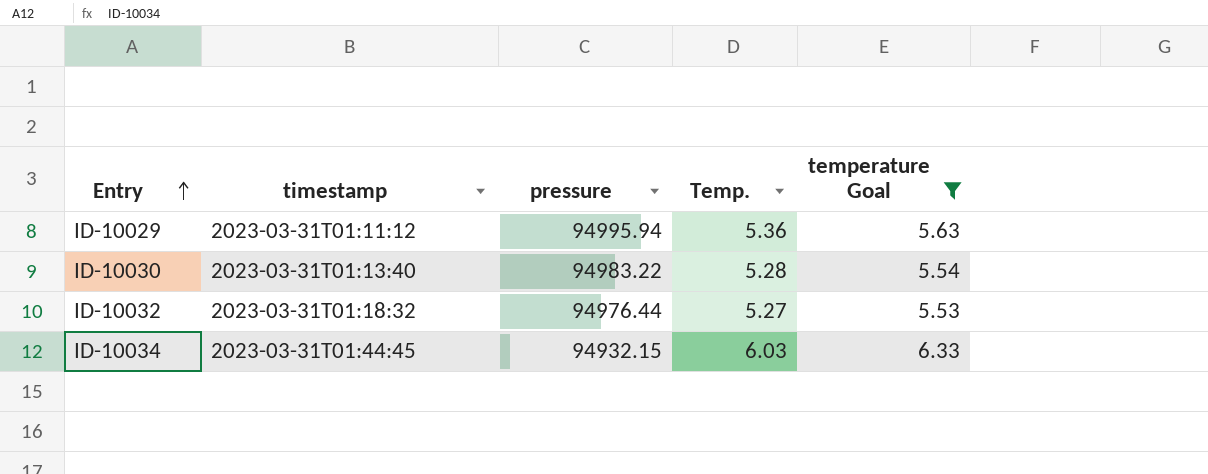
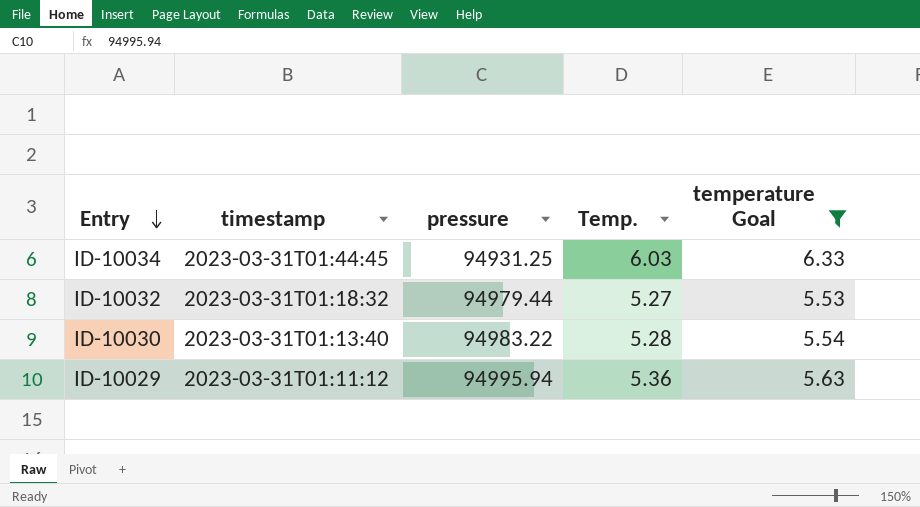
row order: Entry ascending -> Entry descending
ID-10034 | pressure: 94932.15 -> 94931.25
ID-10032 | pressure: 94976.44 -> 94979.44

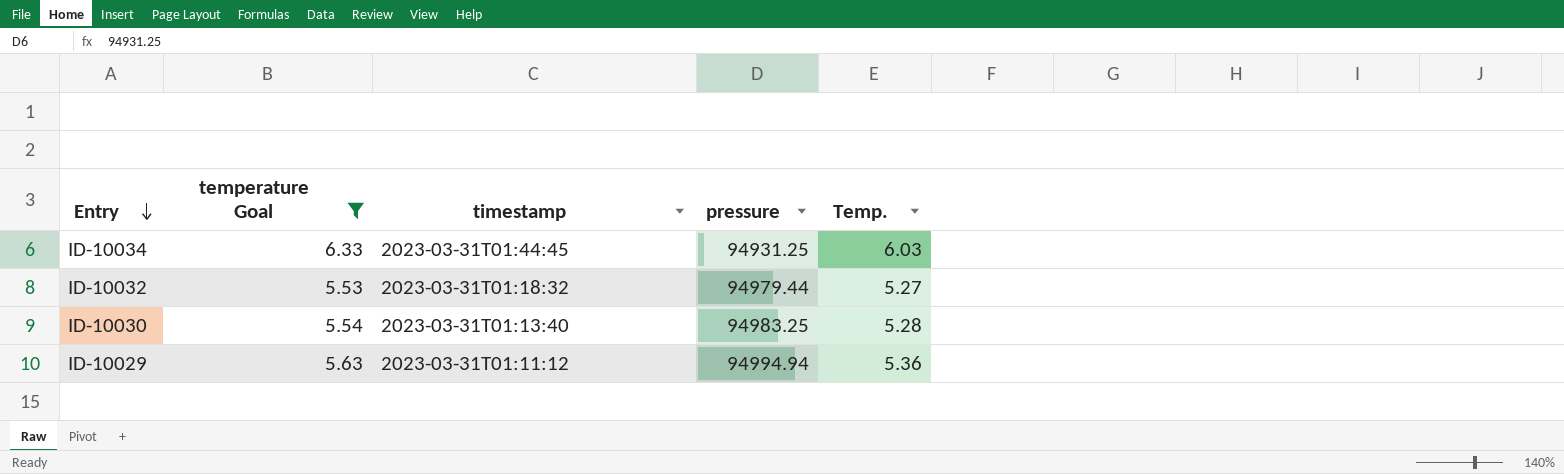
column temperature Goal | position: 5 -> 2
ID-10030 | pressure: 94983.22 -> 94983.25
ID-10029 | pressure: 94995.94 -> 94994.94

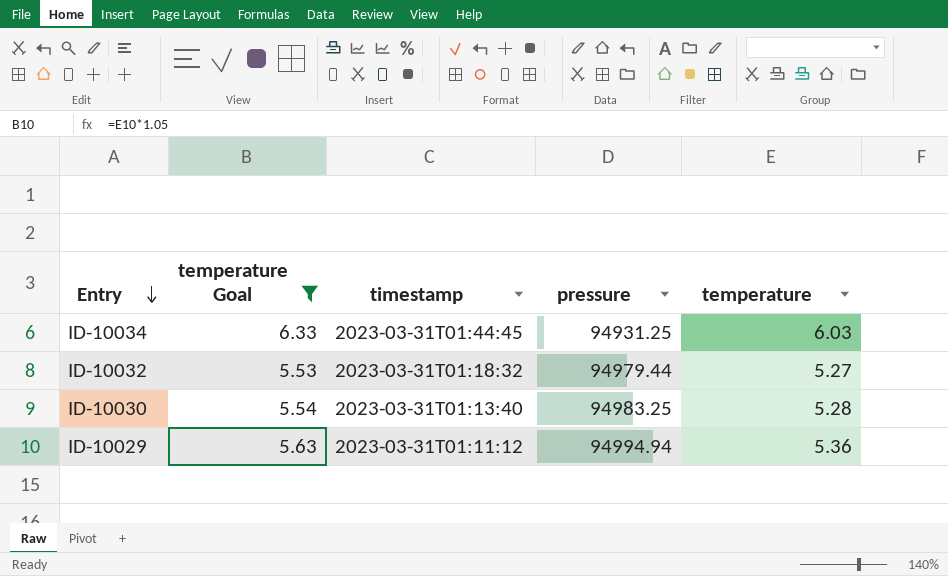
column name: Temp. -> temperature

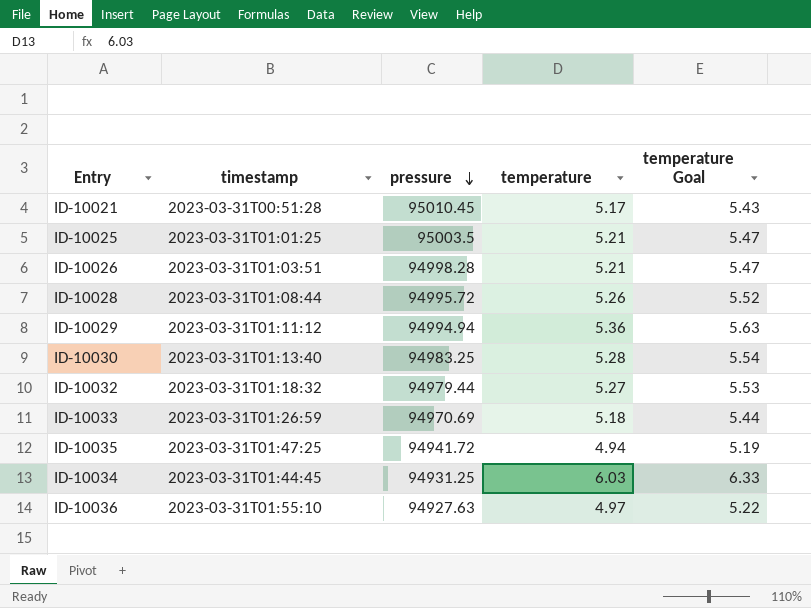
filter: temperature Goal >= 5.53 -> none
row order: Entry descending -> pressure descending
column temperature Goal | position: 2 -> 5

